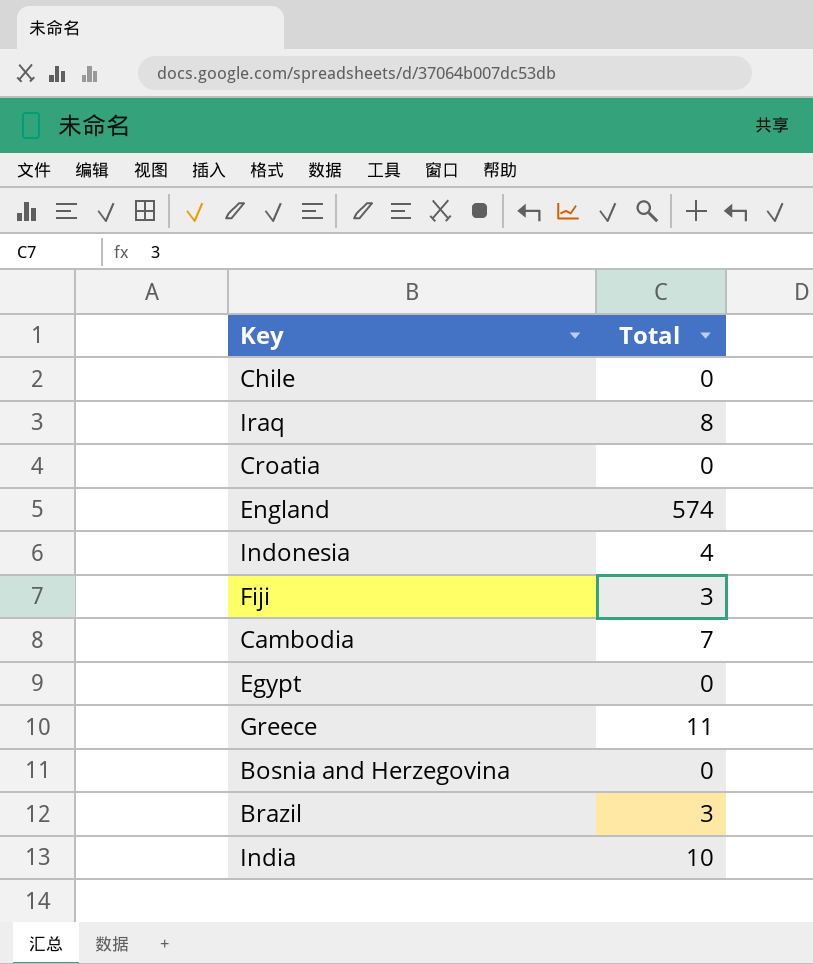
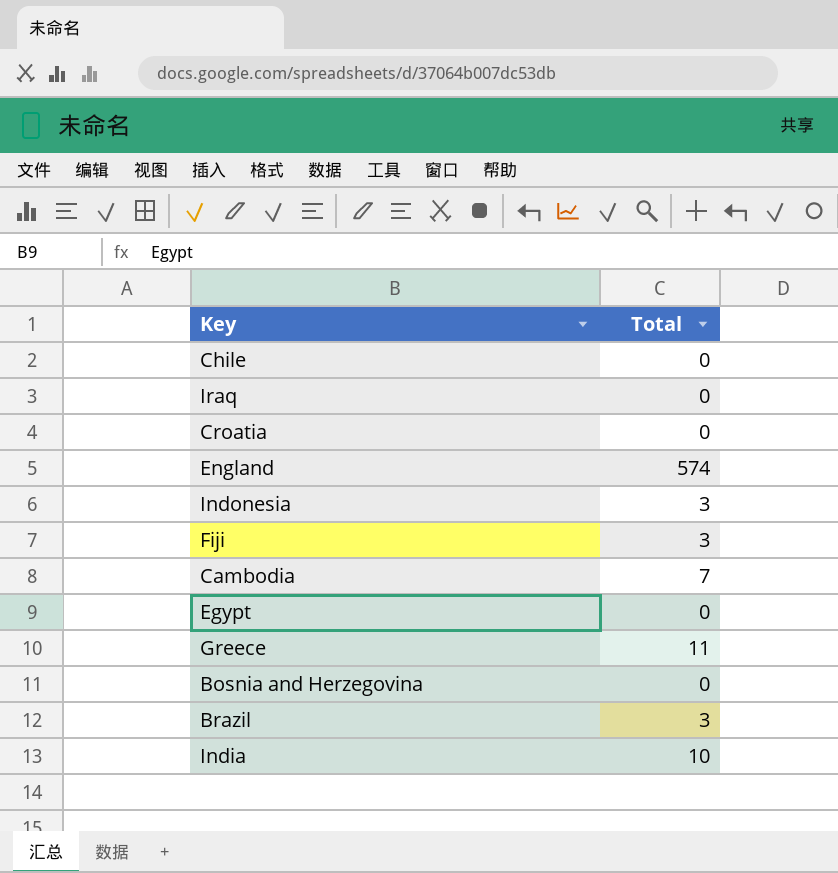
Iraq | Total: 8 -> 0
Indonesia | Total: 4 -> 3

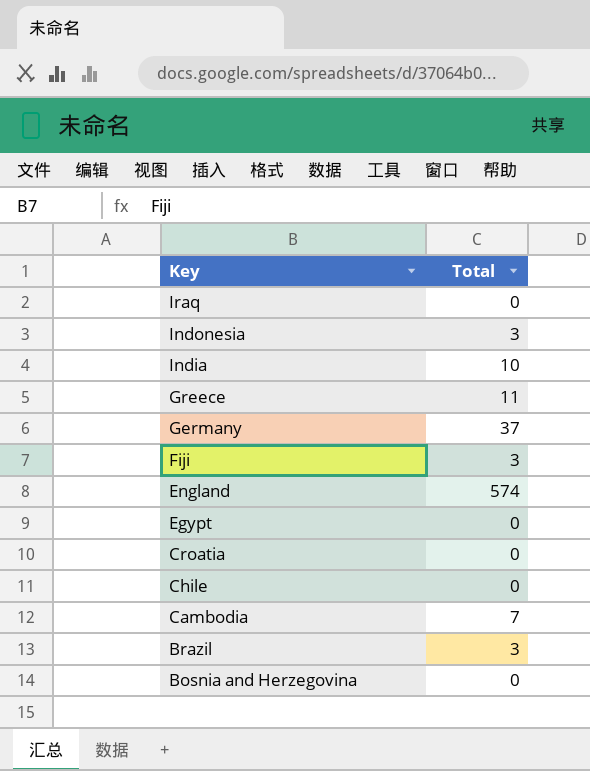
row order: none -> Key descending
row Germany: none -> 37

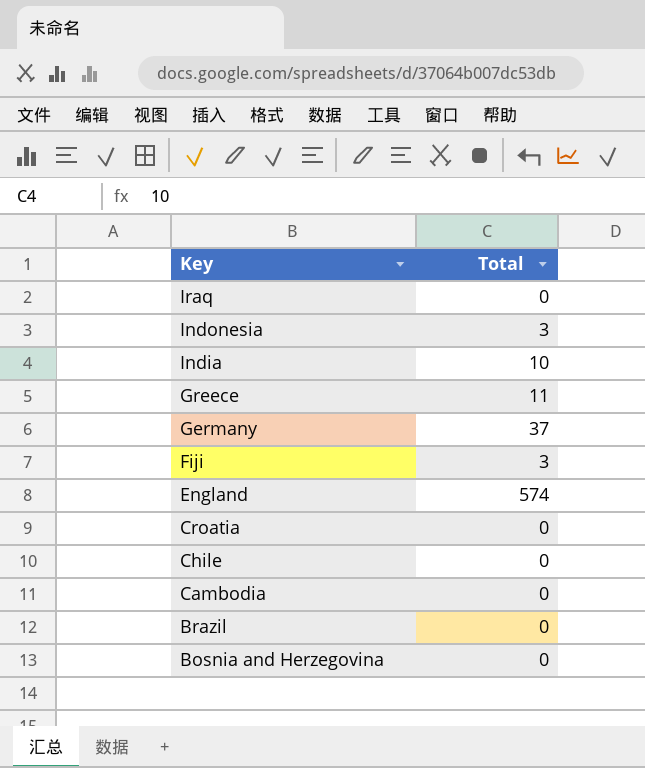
row Egypt: 0 -> none
Cambodia | Total: 7 -> 0
Brazil | Total: 3 -> 0

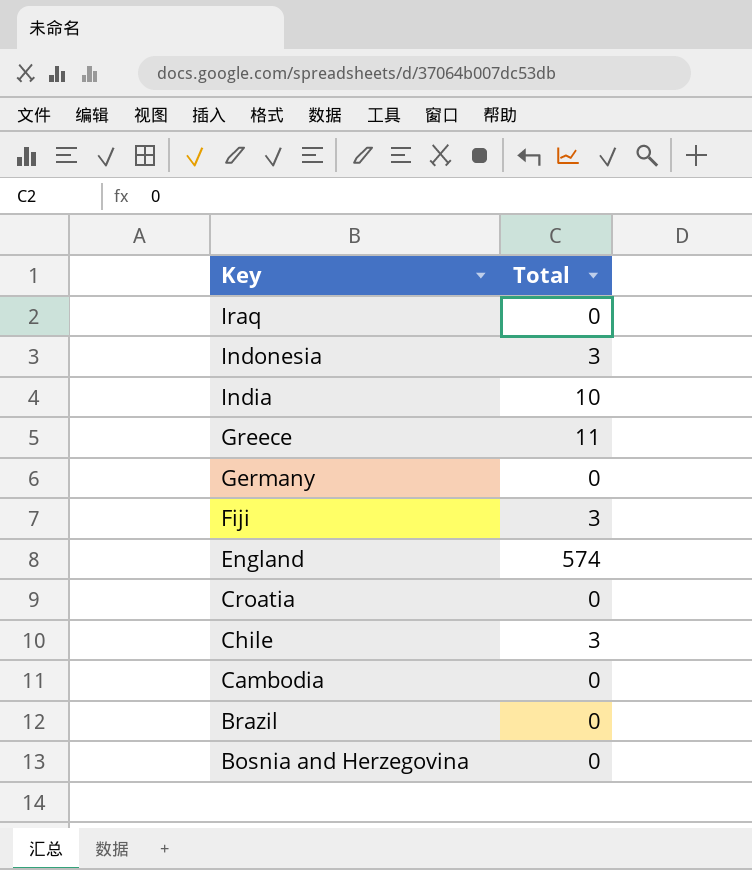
Germany | Total: 37 -> 0
Chile | Total: 0 -> 3

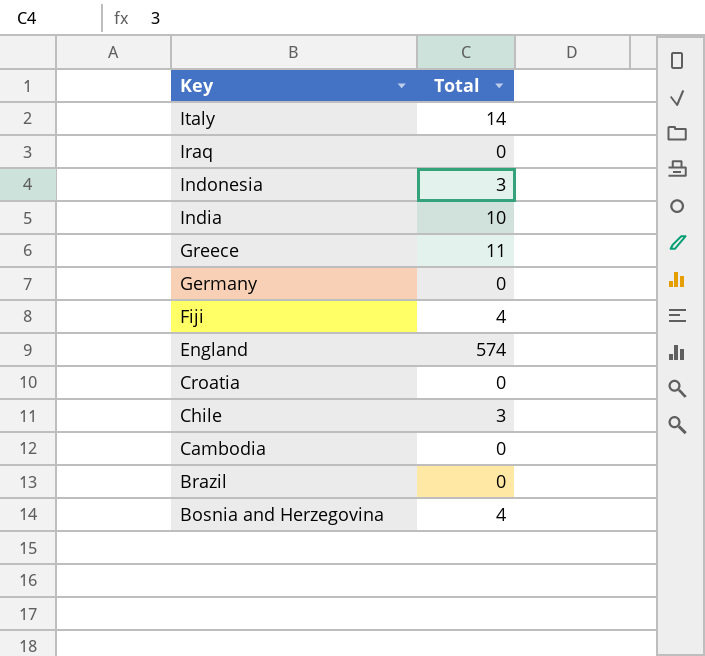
row Italy: none -> 14
Fiji | Total: 3 -> 4
Bosnia and Herzegovina | Total: 0 -> 4

